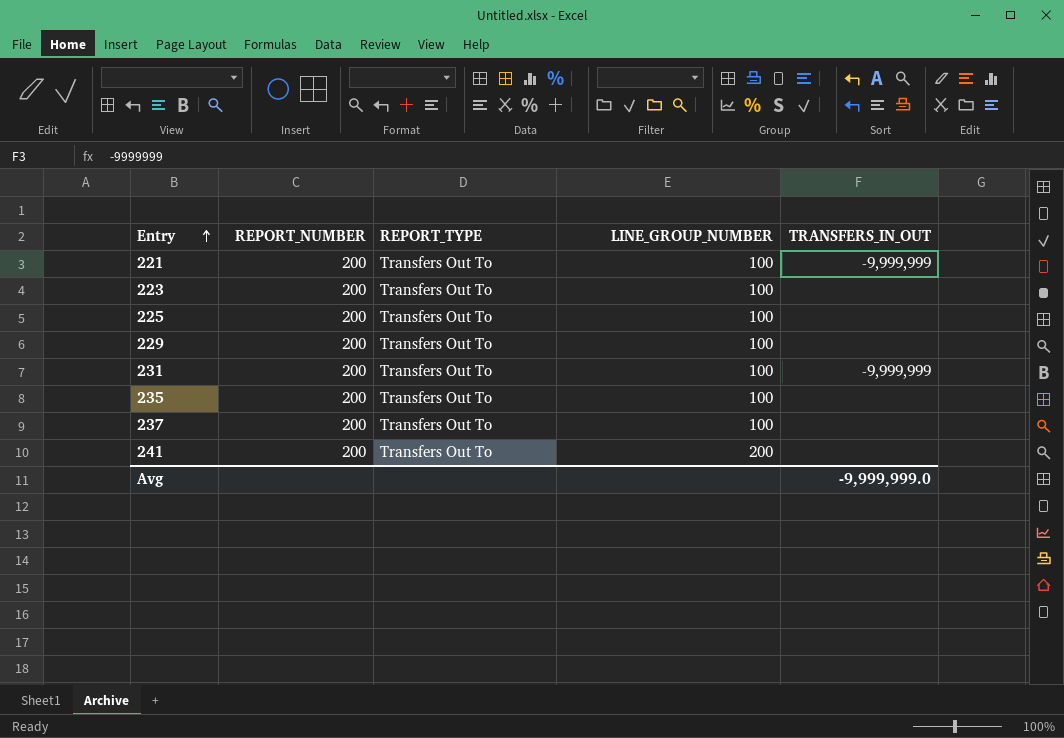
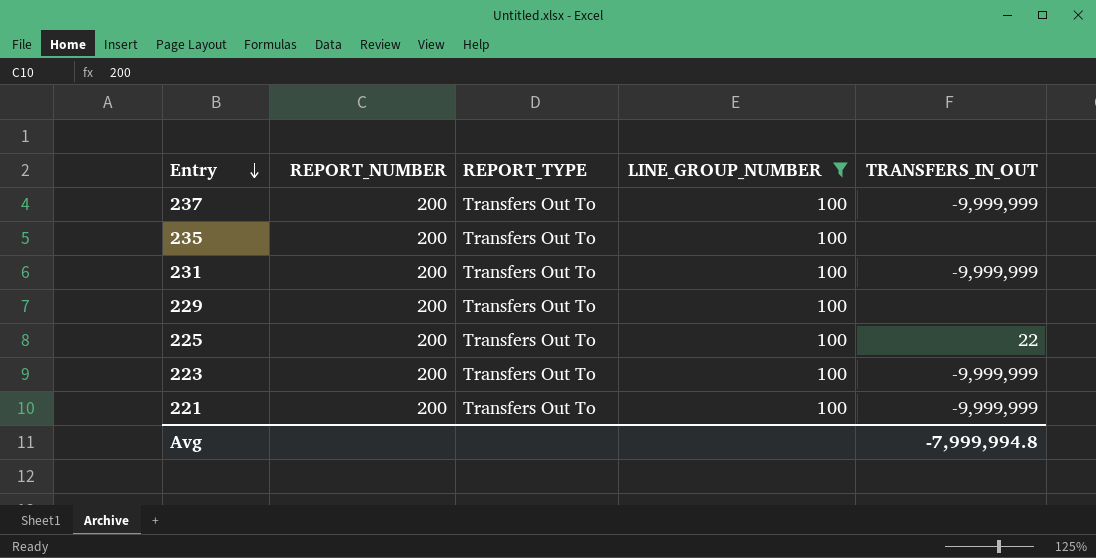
filter: none -> LINE_GROUP_NUMBER = 100
row order: Entry ascending -> Entry descending
237 | TRANSFERS_IN_OUT: none -> -9,999,999
225 | TRANSFERS_IN_OUT: none -> 22
223 | TRANSFERS_IN_OUT: none -> -9,999,999
Avg | TRANSFERS_IN_OUT: -9,999,999.0 -> -7,999,994.8

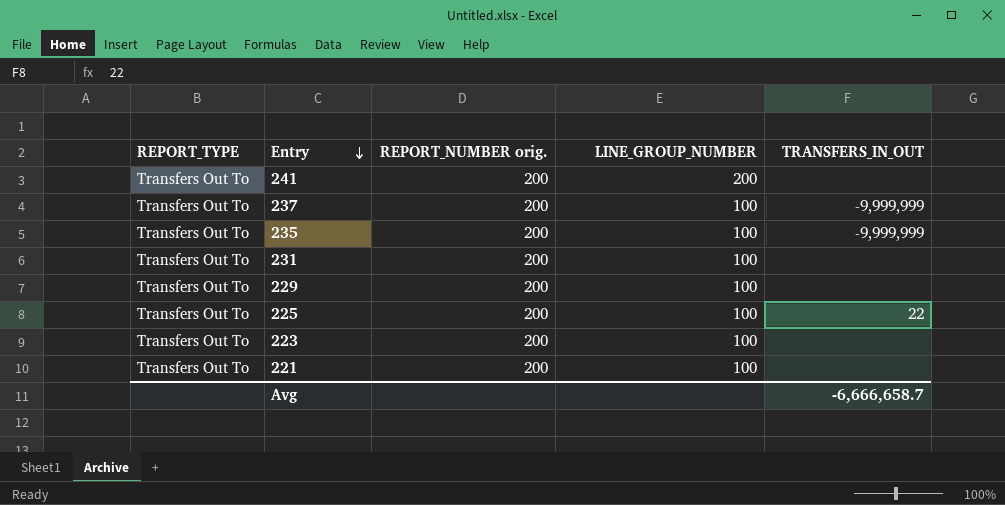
filter: LINE_GROUP_NUMBER = 100 -> none
column REPORT_TYPE | position: 3 -> 1
column name: REPORT_NUMBER -> REPORT_NUMBER orig.
235 | TRANSFERS_IN_OUT: none -> -9,999,999
231 | TRANSFERS_IN_OUT: -9,999,999 -> none
223 | TRANSFERS_IN_OUT: -9,999,999 -> none
221 | TRANSFERS_IN_OUT: -9,999,999 -> none
Avg | TRANSFERS_IN_OUT: -7,999,994.8 -> -6,666,658.7

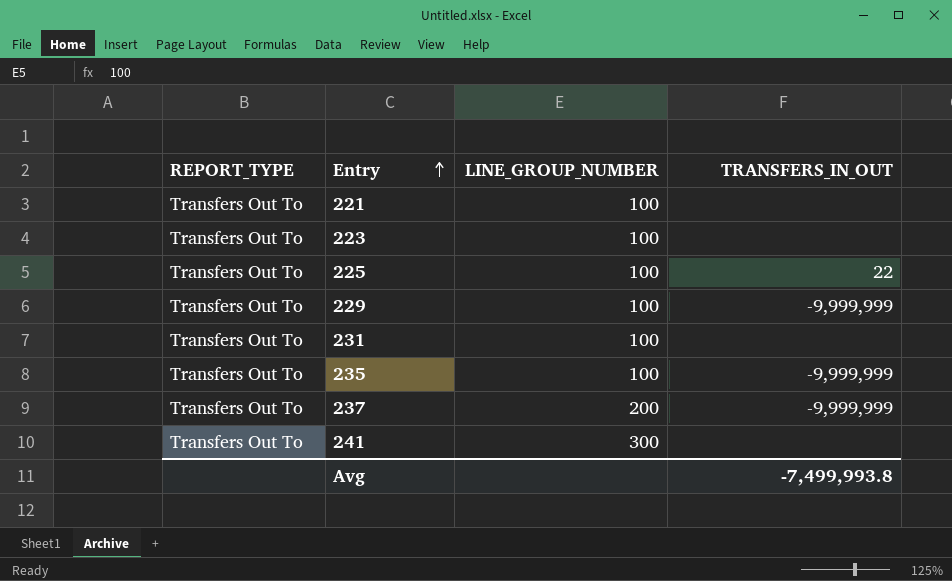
row order: Entry descending -> Entry ascending
column REPORT_NUMBER orig. | position: 3 -> none
229 | TRANSFERS_IN_OUT: none -> -9,999,999
237 | LINE_GROUP_NUMBER: 100 -> 200
241 | LINE_GROUP_NUMBER: 200 -> 300
Avg | TRANSFERS_IN_OUT: -6,666,658.7 -> -7,499,993.8

